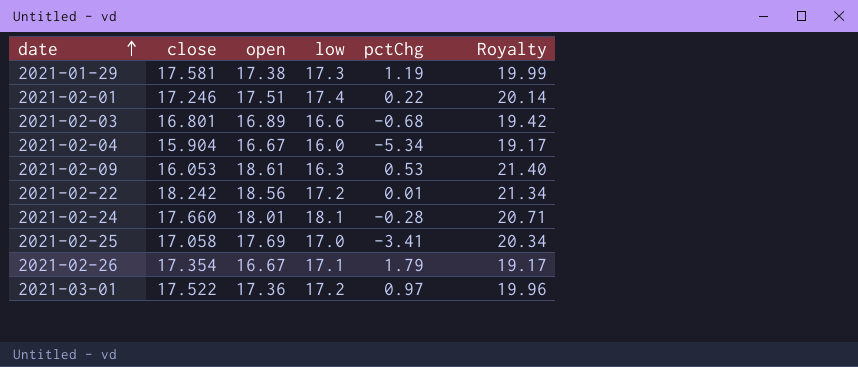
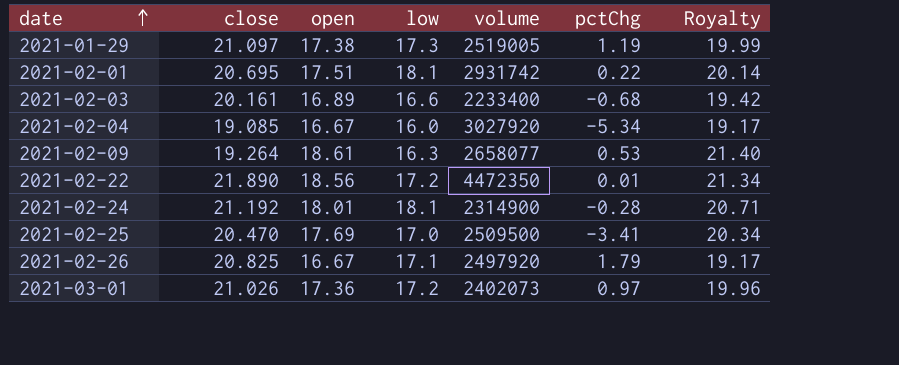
column volume | position: none -> 5
2021-01-29 | close: 17.581 -> 21.097
2021-02-01 | close: 17.246 -> 20.695
2021-02-01 | low: 17.4 -> 18.1
2021-02-03 | close: 16.801 -> 20.161
2021-02-04 | close: 15.904 -> 19.085
2021-02-09 | close: 16.053 -> 19.264
2021-02-22 | close: 18.242 -> 21.890
2021-02-24 | close: 17.660 -> 21.192
2021-02-25 | close: 17.058 -> 20.470
2021-02-26 | close: 17.354 -> 20.825
2021-03-01 | close: 17.522 -> 21.026

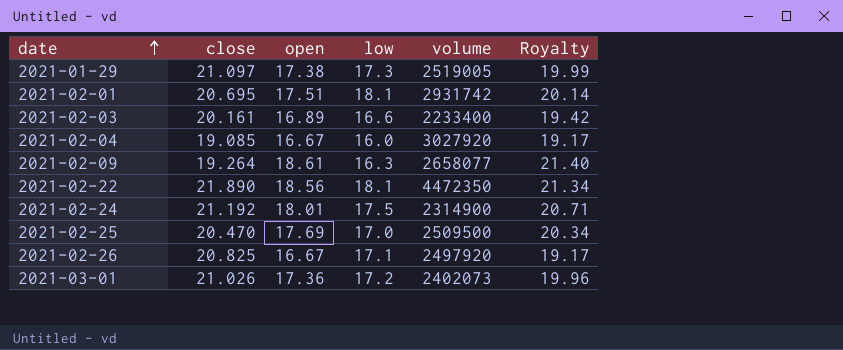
column pctChg | position: 6 -> none
2021-02-22 | low: 17.2 -> 18.1
2021-02-24 | low: 18.1 -> 17.5

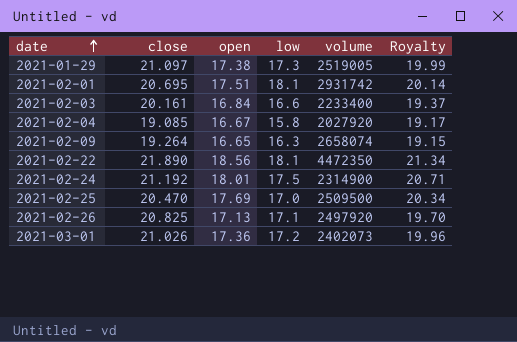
2021-02-03 | open: 16.89 -> 16.84
2021-02-03 | Royalty: 19.42 -> 19.37
2021-02-04 | low: 16.0 -> 15.8
2021-02-04 | volume: 3027920 -> 2027920
2021-02-09 | open: 18.61 -> 16.65
2021-02-09 | volume: 2658077 -> 2658074
2021-02-09 | Royalty: 21.40 -> 19.15
2021-02-26 | open: 16.67 -> 17.13
2021-02-26 | Royalty: 19.17 -> 19.70

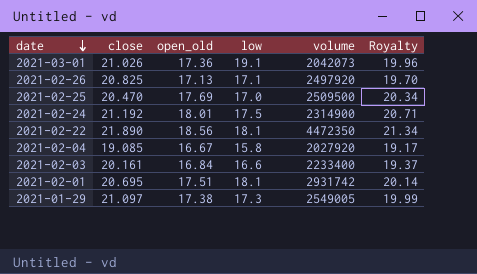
row order: date ascending -> date descending
column name: open -> open_old
row 2021-02-09: 19.264 | 16.65 | 16.3 | 2658074 | 19.15 -> none
2021-03-01 | low: 17.2 -> 19.1
2021-03-01 | volume: 2402073 -> 2042073
2021-01-29 | volume: 2519005 -> 2549005

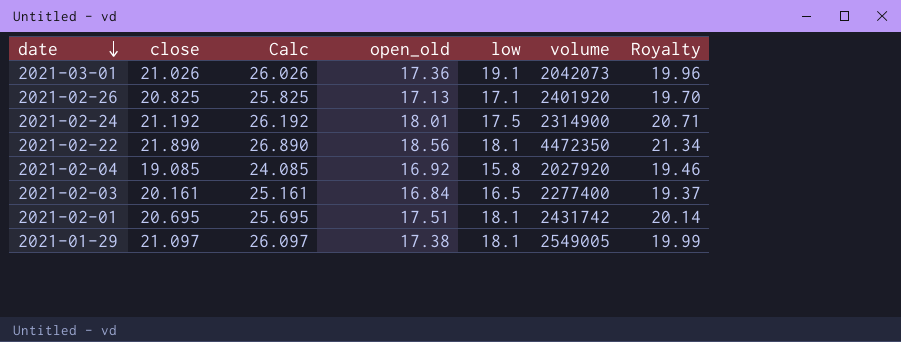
column Calc | formula: none -> [close] + 5
row 2021-02-25: 20.470 | 17.69 | 17.0 | 2509500 | 20.34 -> none
2021-02-26 | volume: 2497920 -> 2401920
2021-02-04 | open_old: 16.67 -> 16.92
2021-02-04 | Royalty: 19.17 -> 19.46
2021-02-03 | low: 16.6 -> 16.5
2021-02-03 | volume: 2233400 -> 2277400
2021-02-01 | volume: 2931742 -> 2431742
2021-01-29 | low: 17.3 -> 18.1

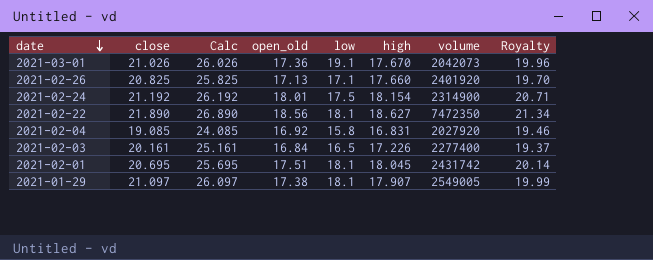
column high | position: none -> 6
2021-02-22 | volume: 4472350 -> 7472350

